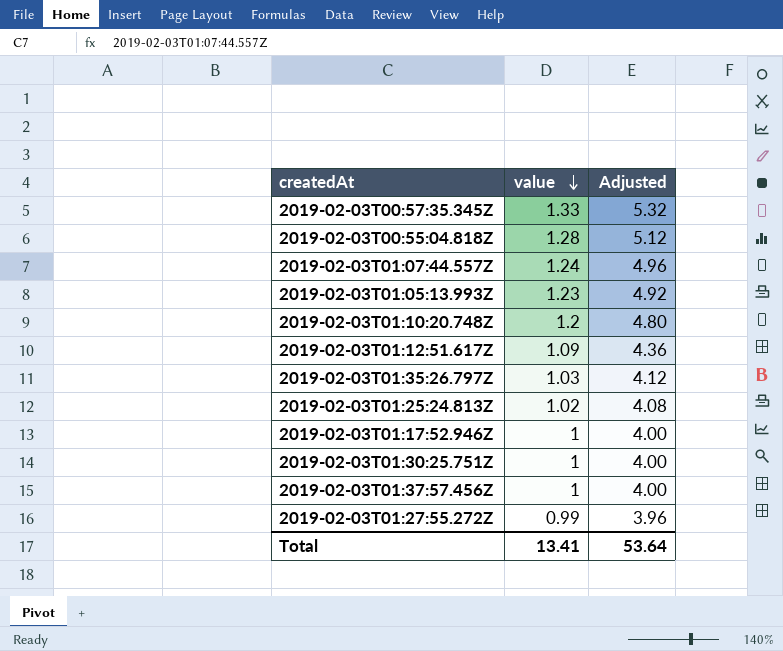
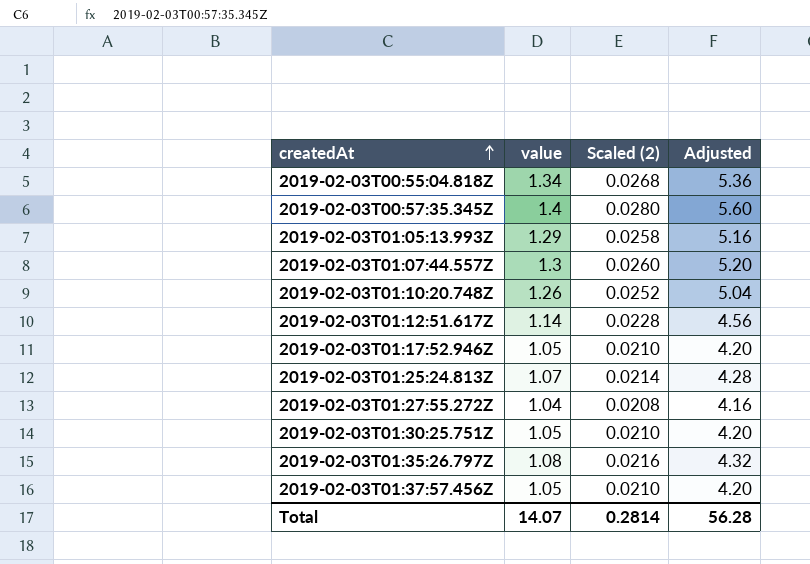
row order: value descending -> createdAt ascending
column Scaled (2) | formula: none -> [value] * 0.02
2019-02-03T00:55:04.818Z | value: 1.28 -> 1.34
2019-02-03T00:55:04.818Z | Adjusted: 5.12 -> 5.36
2019-02-03T00:57:35.345Z | value: 1.33 -> 1.4
2019-02-03T00:57:35.345Z | Adjusted: 5.32 -> 5.60
2019-02-03T01:05:13.993Z | value: 1.23 -> 1.29
2019-02-03T01:05:13.993Z | Adjusted: 4.92 -> 5.16
2019-02-03T01:07:44.557Z | value: 1.24 -> 1.3
2019-02-03T01:07:44.557Z | Adjusted: 4.96 -> 5.20
2019-02-03T01:10:20.748Z | value: 1.2 -> 1.26
2019-02-03T01:10:20.748Z | Adjusted: 4.80 -> 5.04
2019-02-03T01:12:51.617Z | value: 1.09 -> 1.14
2019-02-03T01:12:51.617Z | Adjusted: 4.36 -> 4.56
2019-02-03T01:17:52.946Z | value: 1 -> 1.05
2019-02-03T01:17:52.946Z | Adjusted: 4.00 -> 4.20
2019-02-03T01:25:24.813Z | value: 1.02 -> 1.07
2019-02-03T01:25:24.813Z | Adjusted: 4.08 -> 4.28
2019-02-03T01:27:55.272Z | value: 0.99 -> 1.04
2019-02-03T01:27:55.272Z | Adjusted: 3.96 -> 4.16
2019-02-03T01:30:25.751Z | value: 1 -> 1.05
2019-02-03T01:30:25.751Z | Adjusted: 4.00 -> 4.20
2019-02-03T01:35:26.797Z | value: 1.03 -> 1.08
2019-02-03T01:35:26.797Z | Adjusted: 4.12 -> 4.32
2019-02-03T01:37:57.456Z | value: 1 -> 1.05
2019-02-03T01:37:57.456Z | Adjusted: 4.00 -> 4.20
Total | value: 13.41 -> 14.07
Total | Adjusted: 53.64 -> 56.28

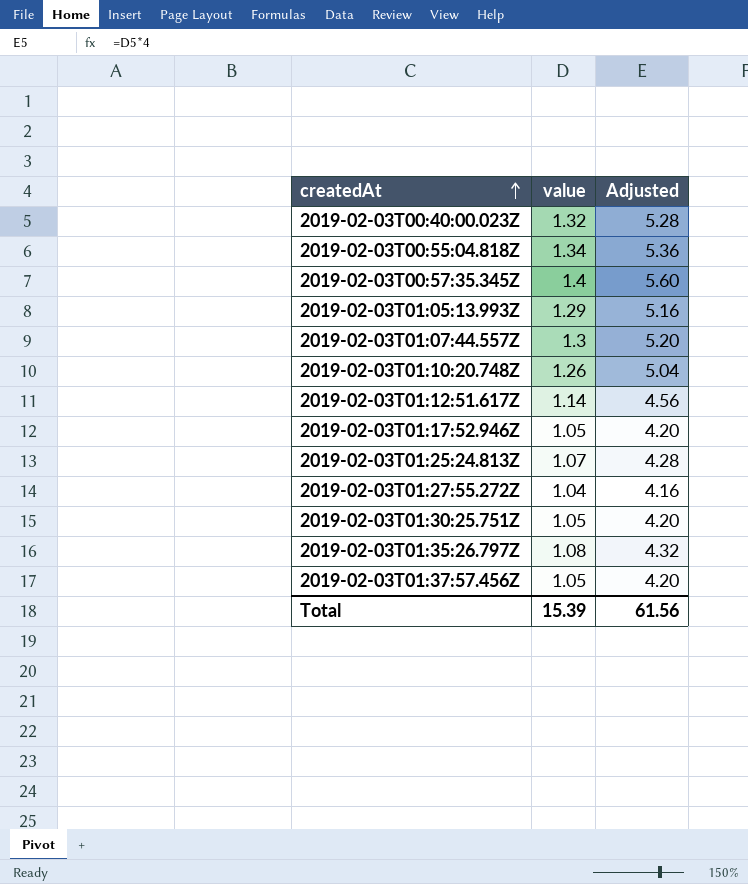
column Scaled (2) | formula: [value] * 0.02 -> none
row 2019-02-03T00:40:00.023Z: none -> 1.32 | 5.28
Total | value: 14.07 -> 15.39
Total | Adjusted: 56.28 -> 61.56

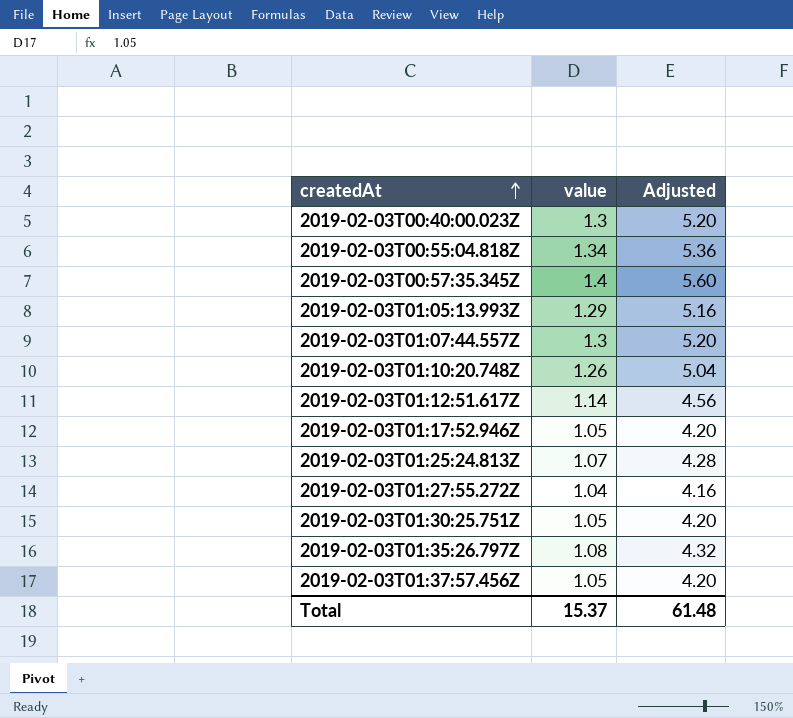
2019-02-03T00:40:00.023Z | value: 1.32 -> 1.3
2019-02-03T00:40:00.023Z | Adjusted: 5.28 -> 5.20
Total | value: 15.39 -> 15.37
Total | Adjusted: 61.56 -> 61.48

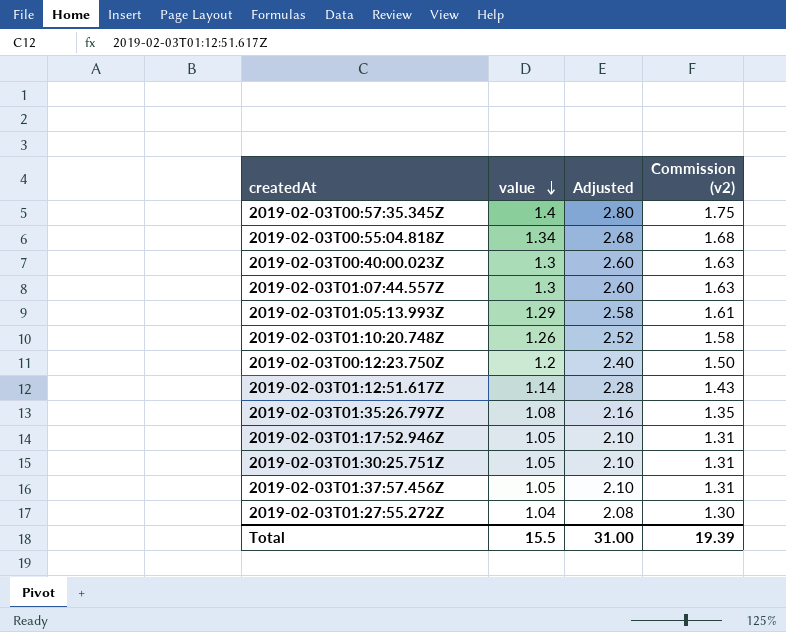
row order: createdAt ascending -> value descending
column Adjusted | formula: [value] * 4 -> [value] * 2
column Commission (v2) | formula: none -> [value] * 1.25
row 2019-02-03T01:25:24.813Z: 1.07 | 4.28 -> none
row 2019-02-03T00:12:23.750Z: none -> 1.2 | 2.40 | 1.50
Total | value: 15.37 -> 15.5
Total | Adjusted: 61.48 -> 31.00

